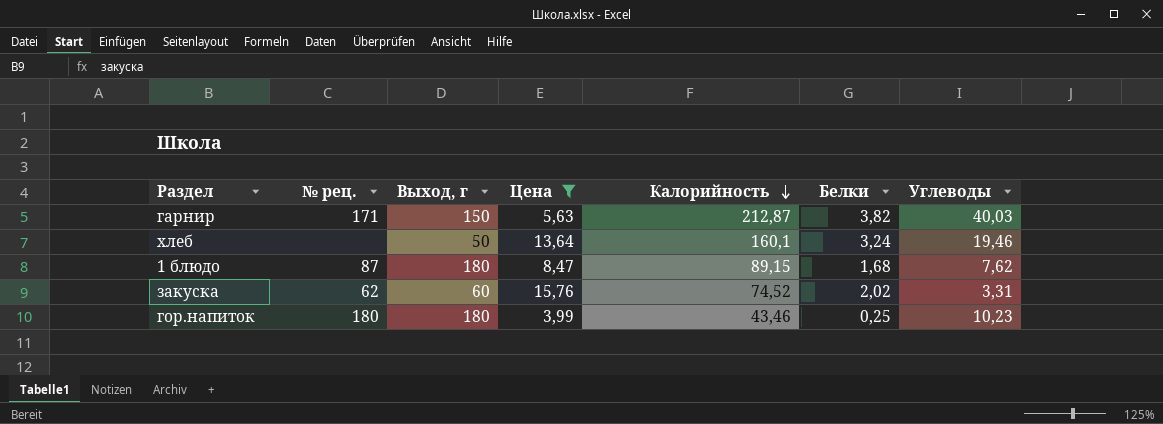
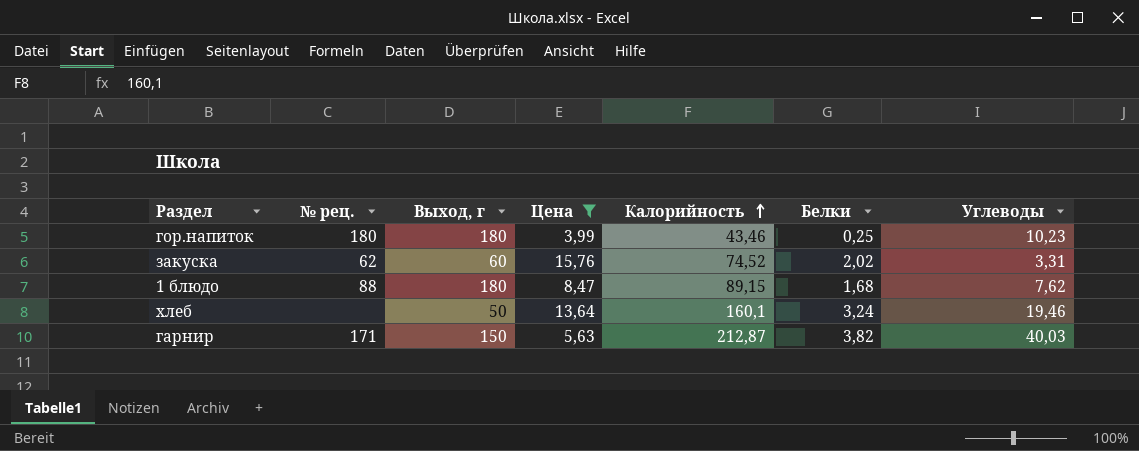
row order: Калорийность descending -> Калорийность ascending
1 блюдо | № рец.: 87 -> 88

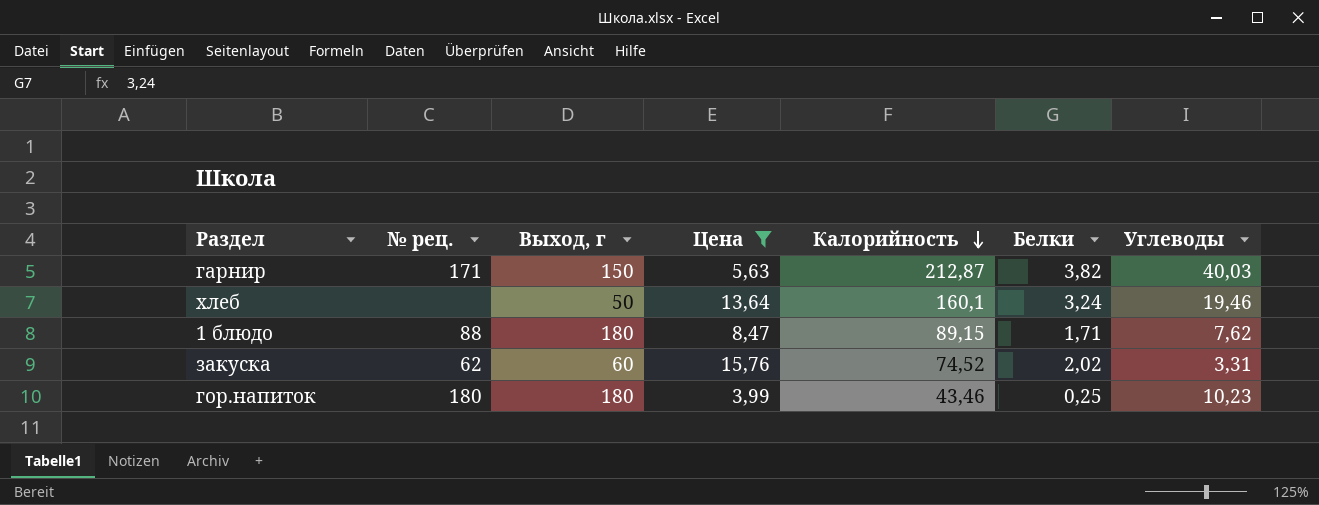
row order: Калорийность ascending -> Калорийность descending
1 блюдо | Белки: 1,68 -> 1,71

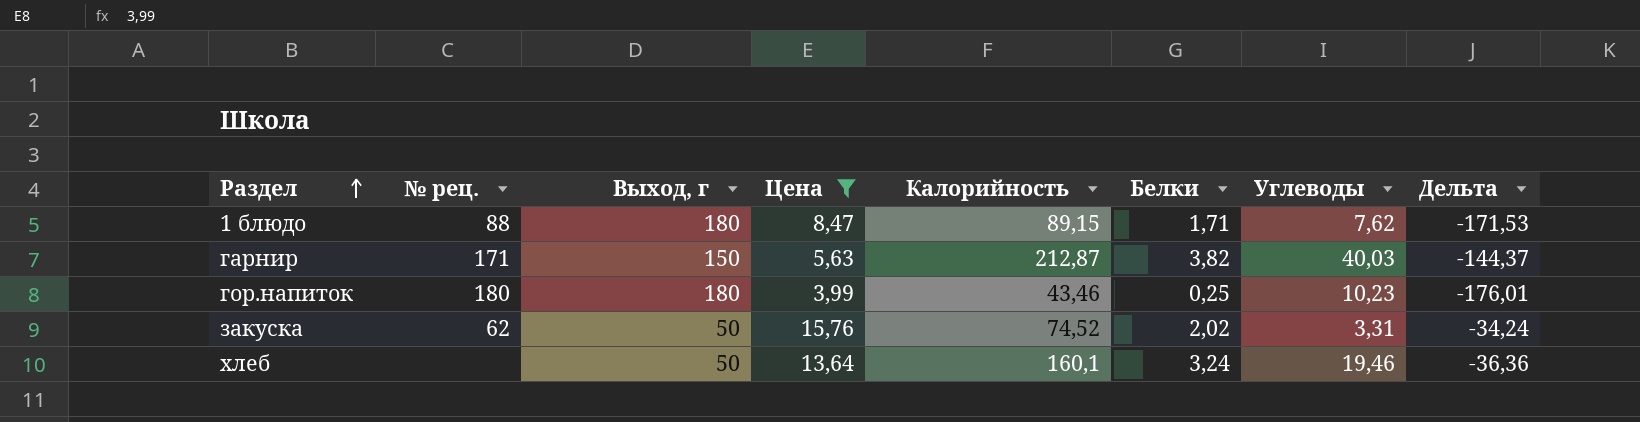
row order: Калорийность descending -> Раздел ascending
column Дельта | formula: none -> [Цена] - [Выход, г]
закуска | Выход, г: 60 -> 50

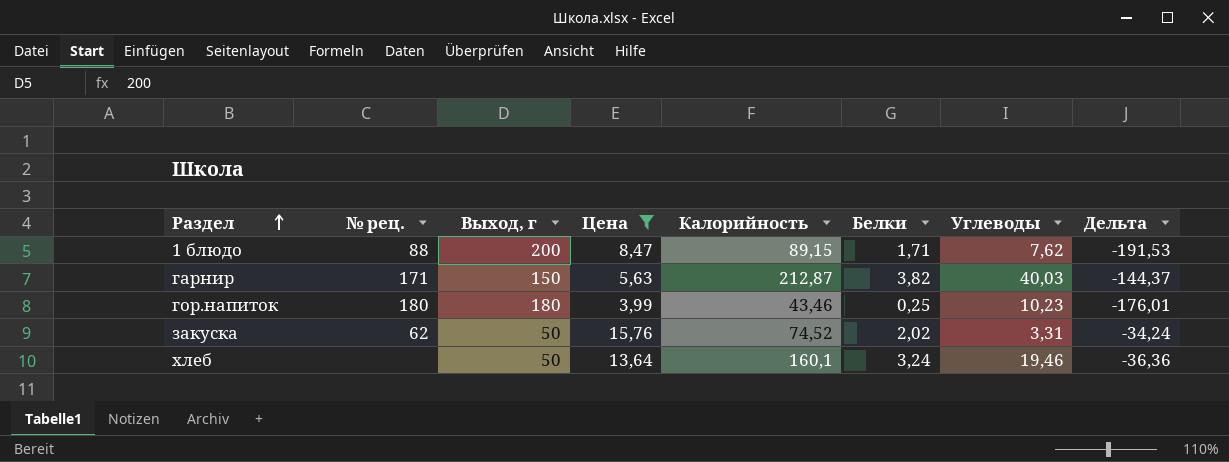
1 блюдо | Выход, г: 180 -> 200
1 блюдо | Дельта: -171,53 -> -191,53

